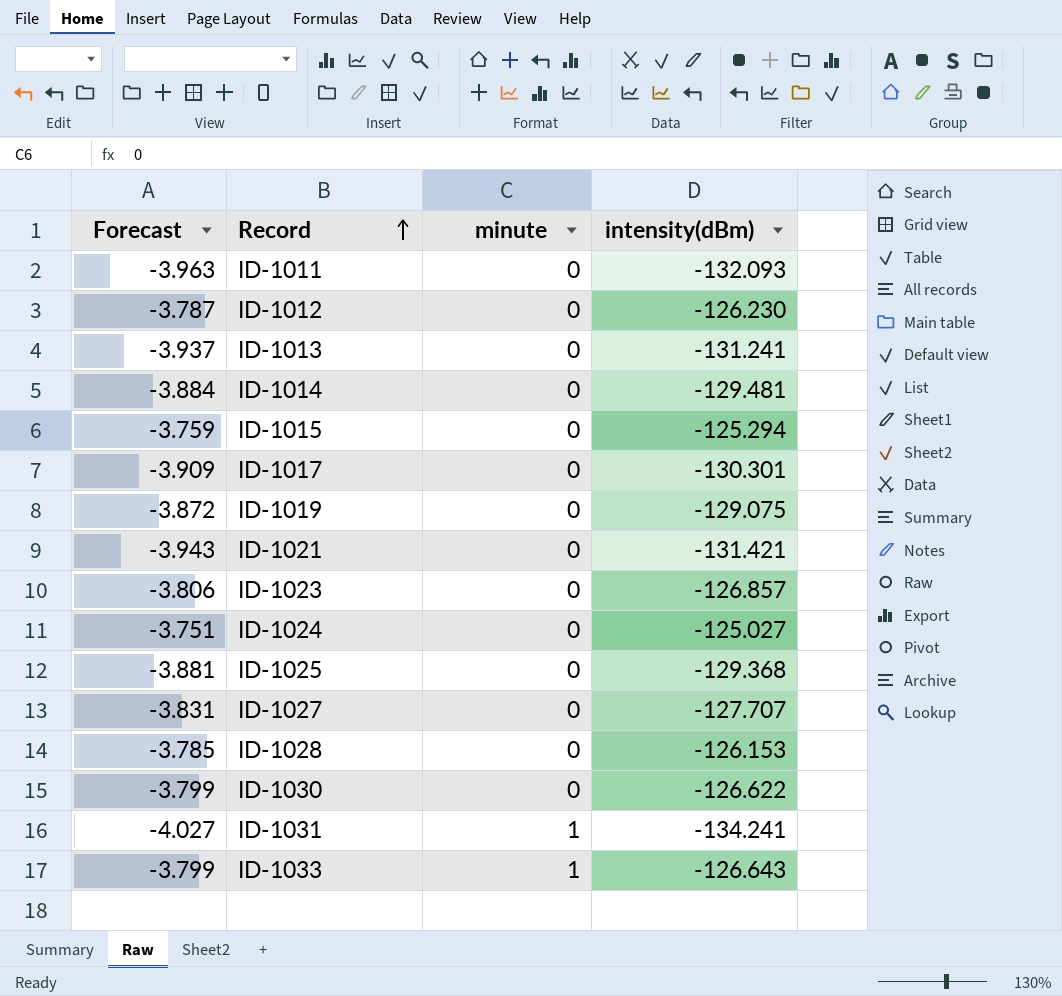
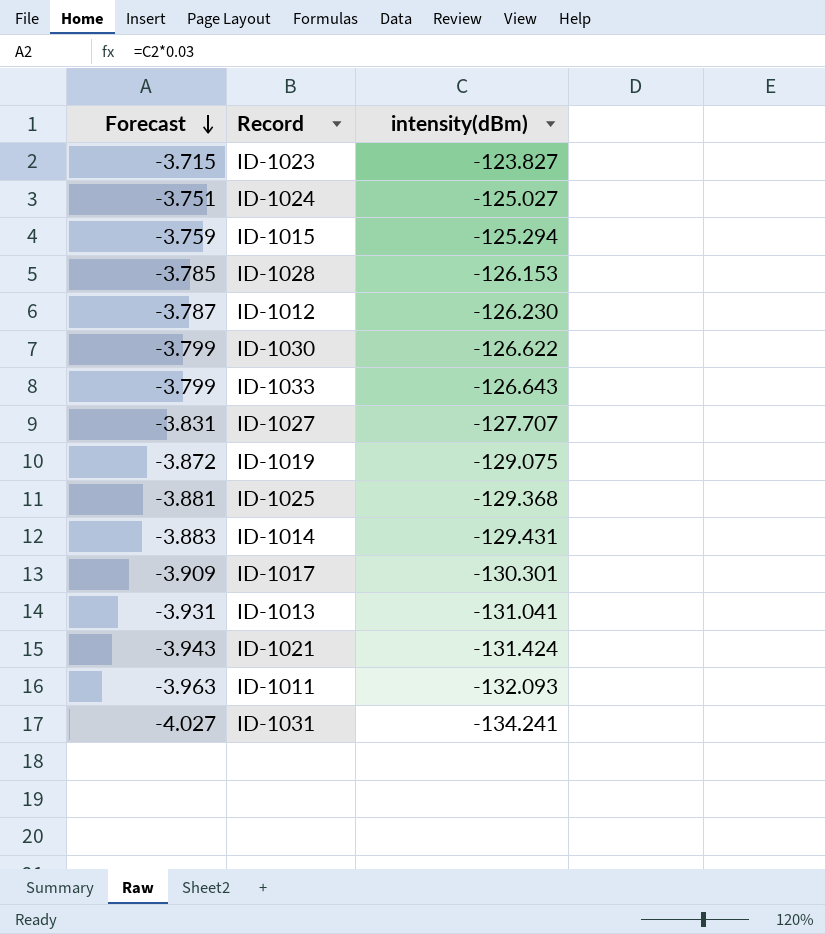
row order: Record ascending -> Forecast descending
column minute | position: 3 -> none
ID-1023 | Forecast: -3.806 -> -3.715
ID-1023 | intensity(dBm): -126.857 -> -123.827
ID-1014 | Forecast: -3.884 -> -3.883
ID-1014 | intensity(dBm): -129.481 -> -129.431
ID-1013 | Forecast: -3.937 -> -3.931
ID-1013 | intensity(dBm): -131.241 -> -131.041
ID-1021 | intensity(dBm): -131.421 -> -131.424

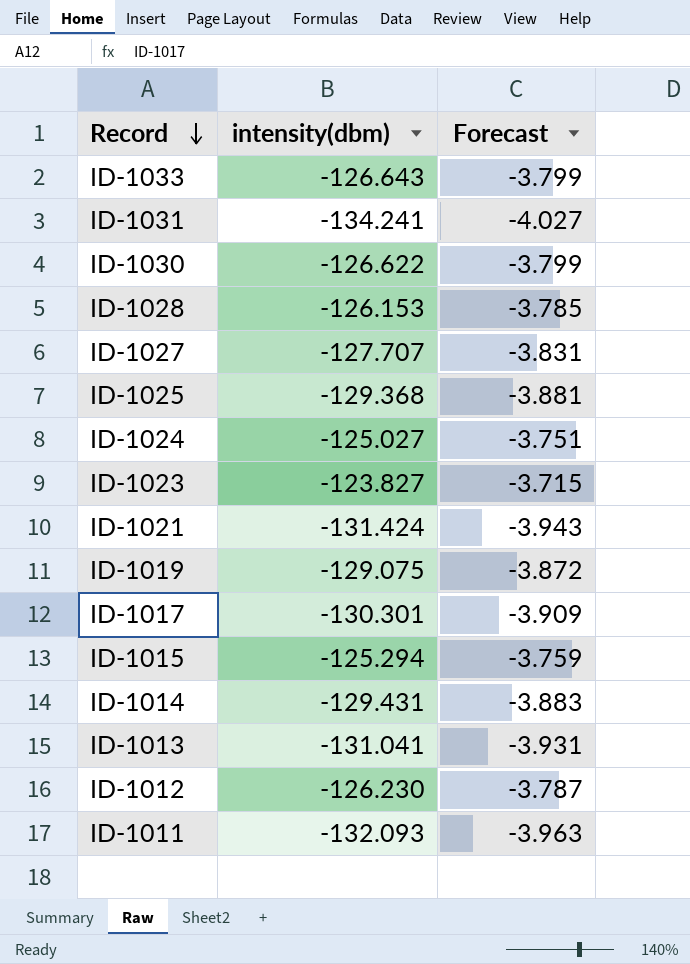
row order: Forecast descending -> Record descending
column name: intensity(dBm) -> intensity(dbm)
column Forecast | position: 1 -> 3

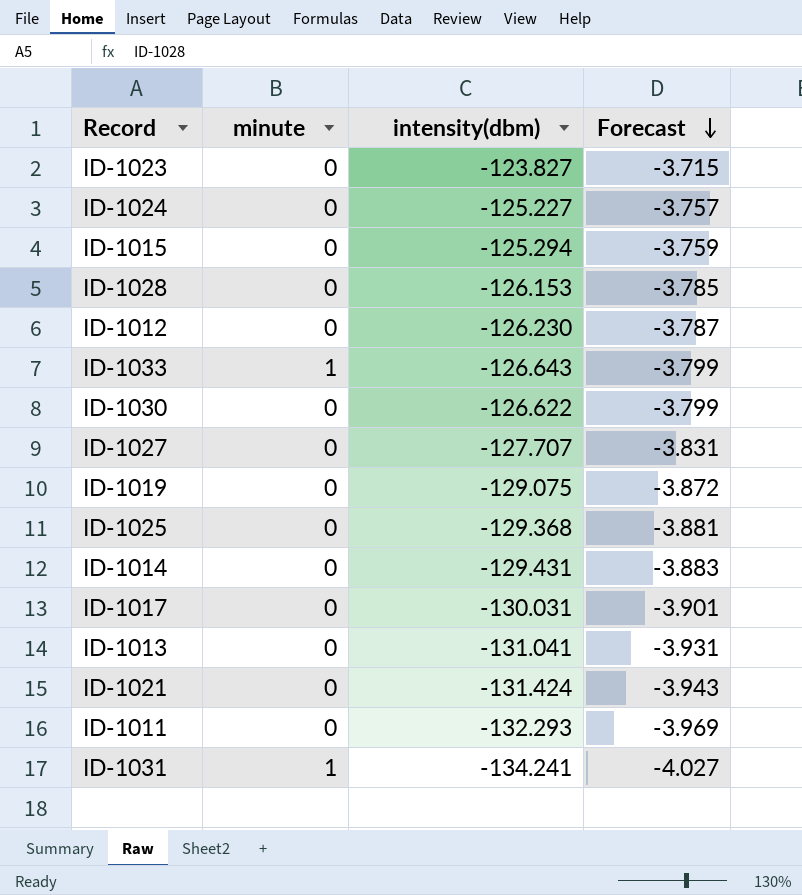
row order: Record descending -> Forecast descending
column minute | position: none -> 2
ID-1024 | intensity(dbm): -125.027 -> -125.227
ID-1024 | Forecast: -3.751 -> -3.757
ID-1017 | intensity(dbm): -130.301 -> -130.031
ID-1017 | Forecast: -3.909 -> -3.901
ID-1011 | intensity(dbm): -132.093 -> -132.293
ID-1011 | Forecast: -3.963 -> -3.969

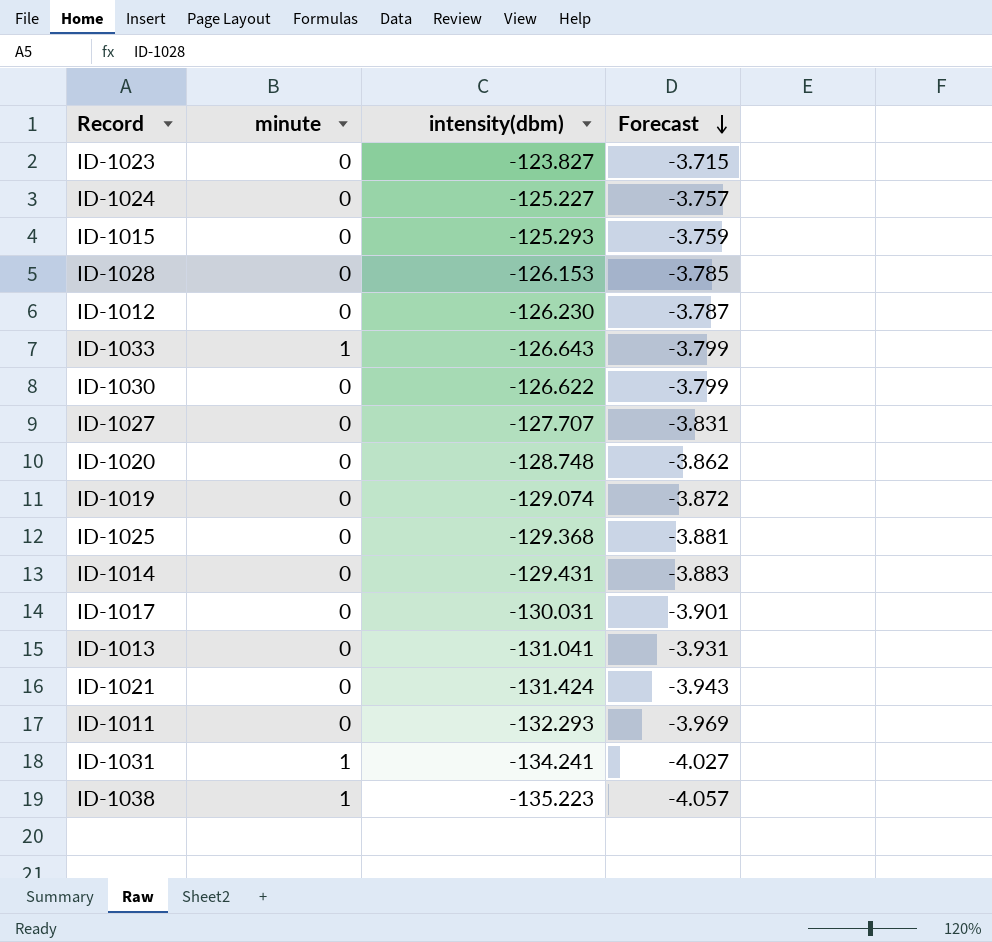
ID-1015 | intensity(dbm): -125.294 -> -125.293
row ID-1020: none -> 0 | -128.748 | -3.862
ID-1019 | intensity(dbm): -129.075 -> -129.074
row ID-1038: none -> 1 | -135.223 | -4.057

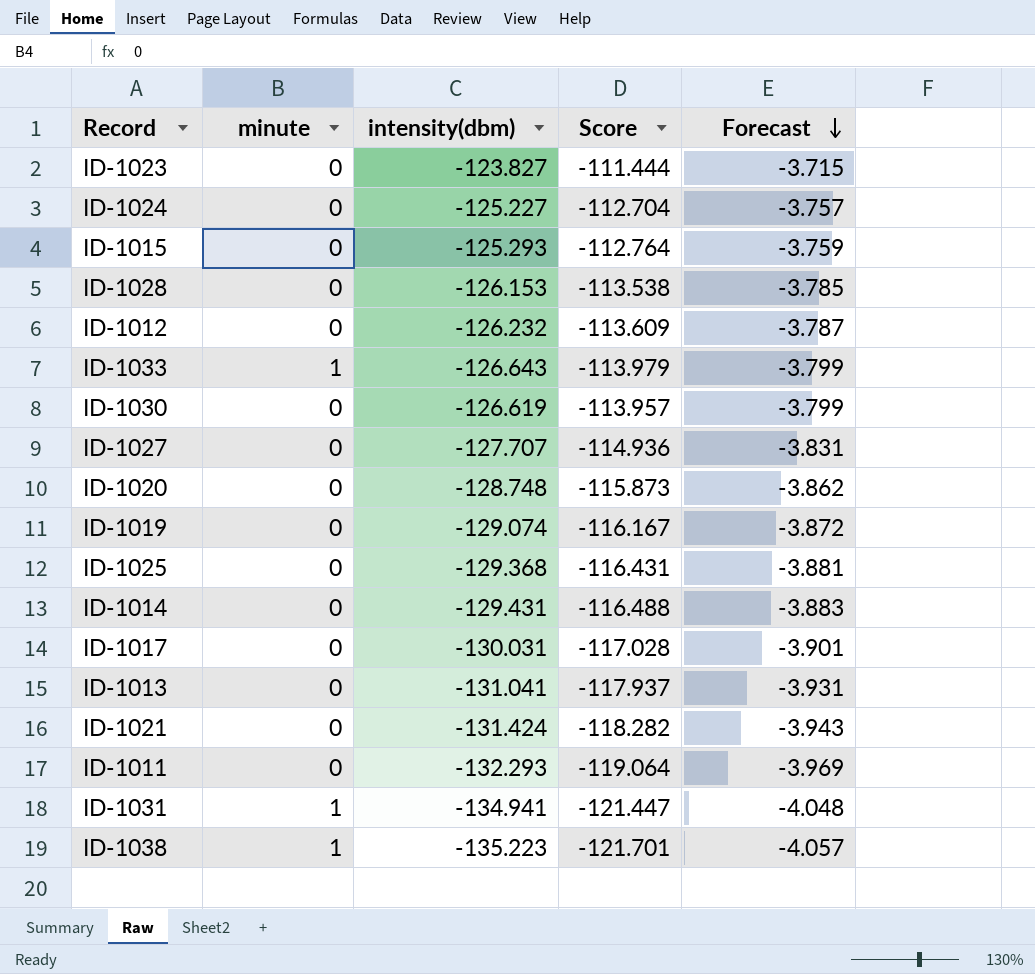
column Score | formula: none -> [intensity(dbm)] * 0.9
ID-1012 | intensity(dbm): -126.230 -> -126.232
ID-1030 | intensity(dbm): -126.622 -> -126.619
ID-1031 | intensity(dbm): -134.241 -> -134.941
ID-1031 | Forecast: -4.027 -> -4.048

